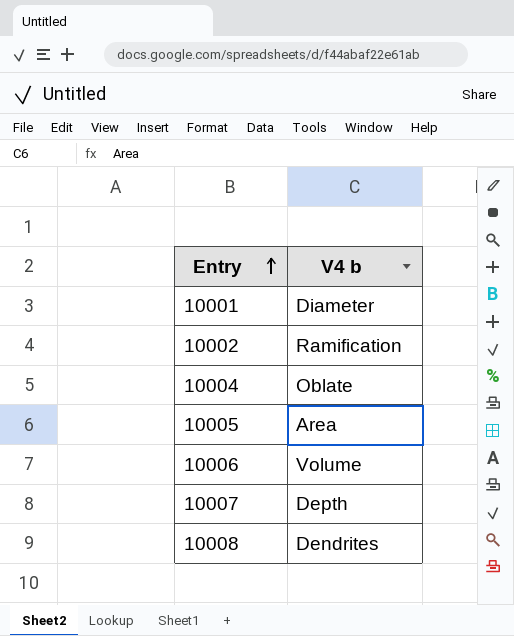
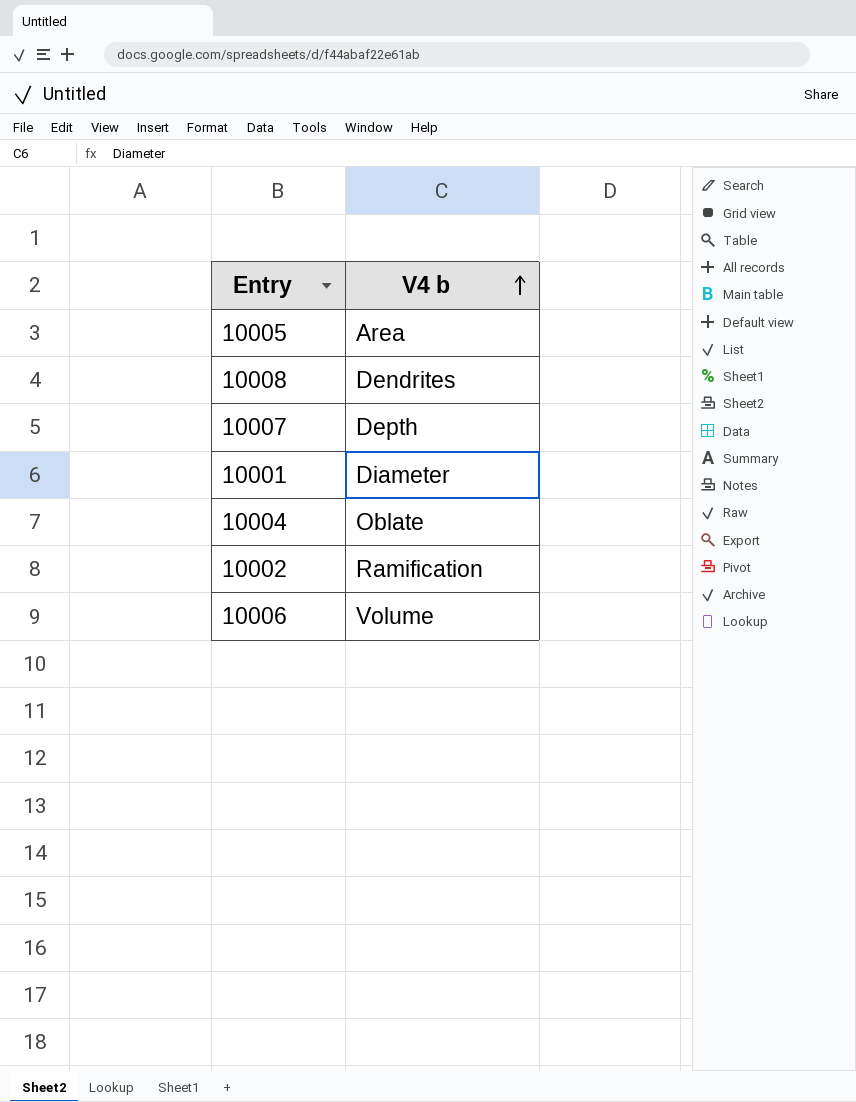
row order: Entry ascending -> V4 b ascending

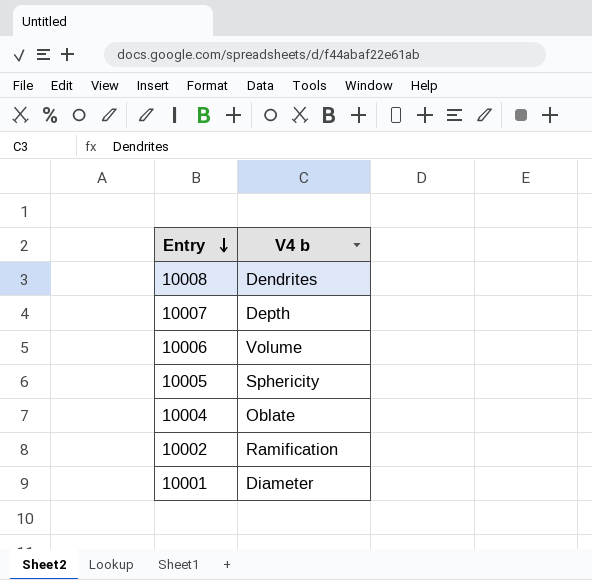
row order: V4 b ascending -> Entry descending
10005 | V4 b: Area -> Sphericity

